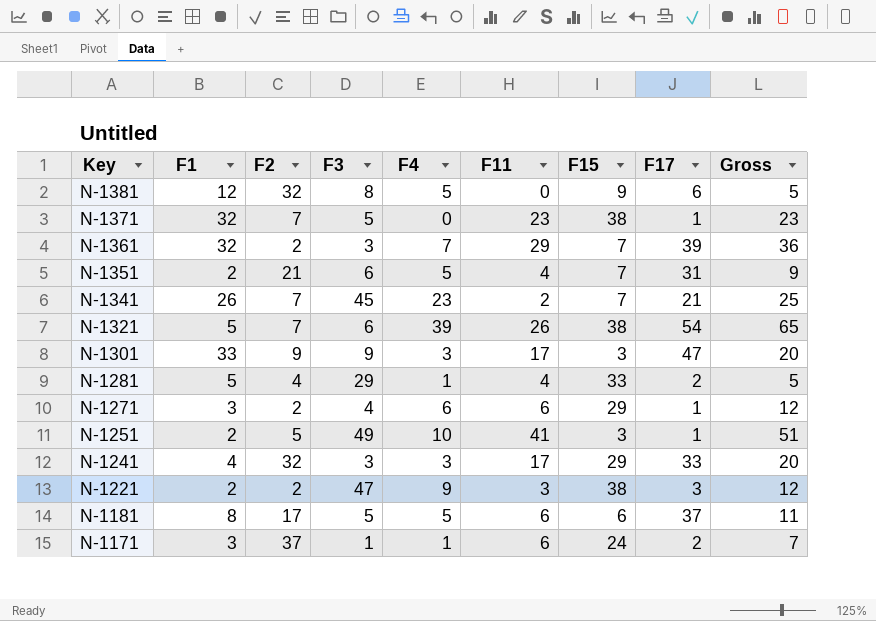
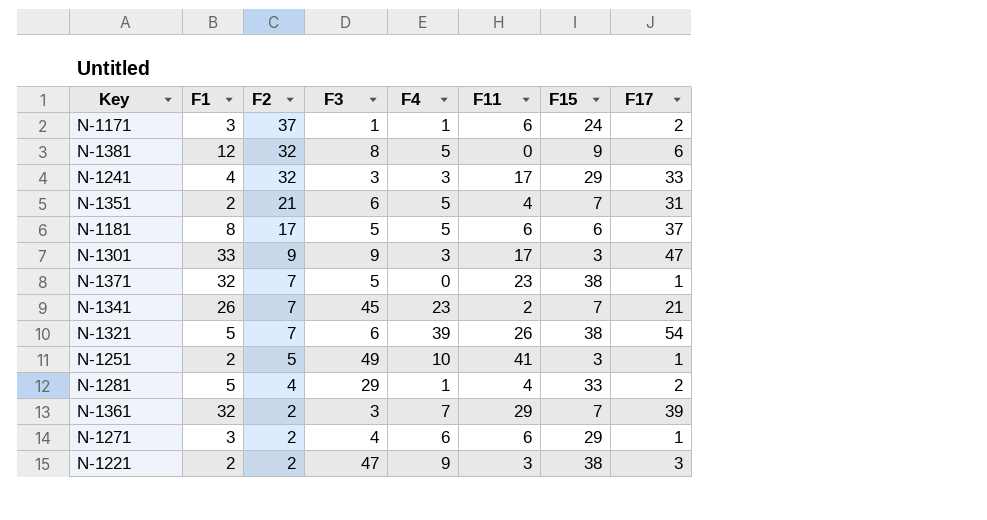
row order: Key descending -> F2 descending
column Gross | formula: [F4] + [F11] -> none

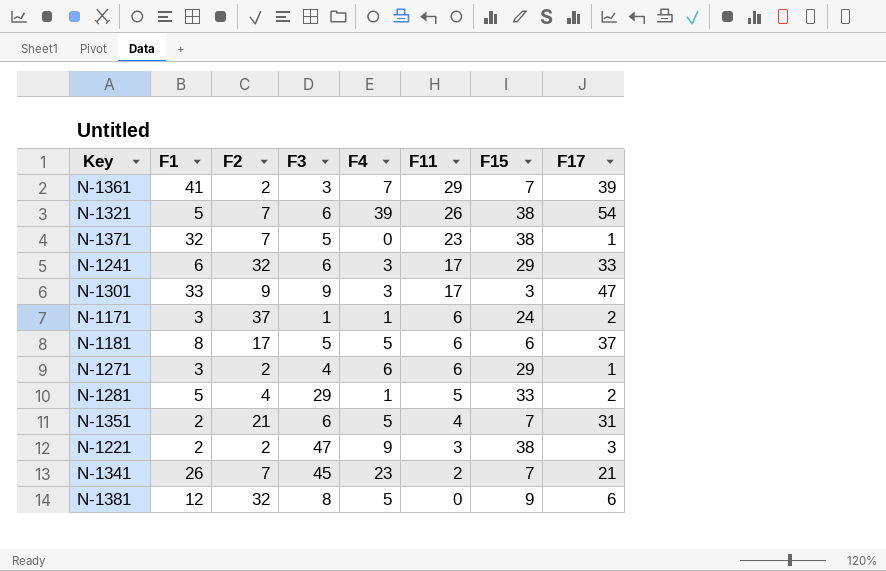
row order: F2 descending -> F11 descending
row N-1251: 2 | 5 | 49 | 10 | 41 | 3 | 1 -> none
N-1361 | F1: 32 -> 41
N-1241 | F1: 4 -> 6
N-1241 | F3: 3 -> 6
N-1281 | F11: 4 -> 5

